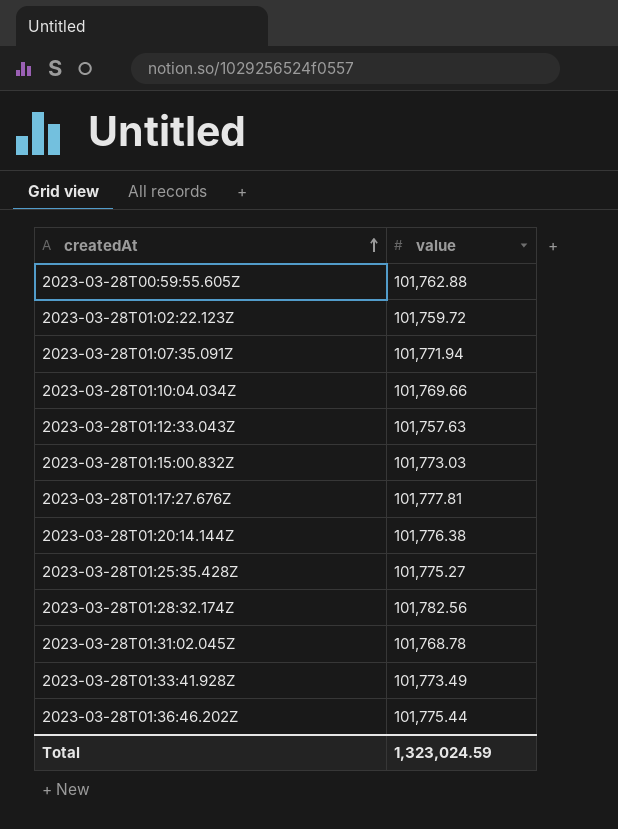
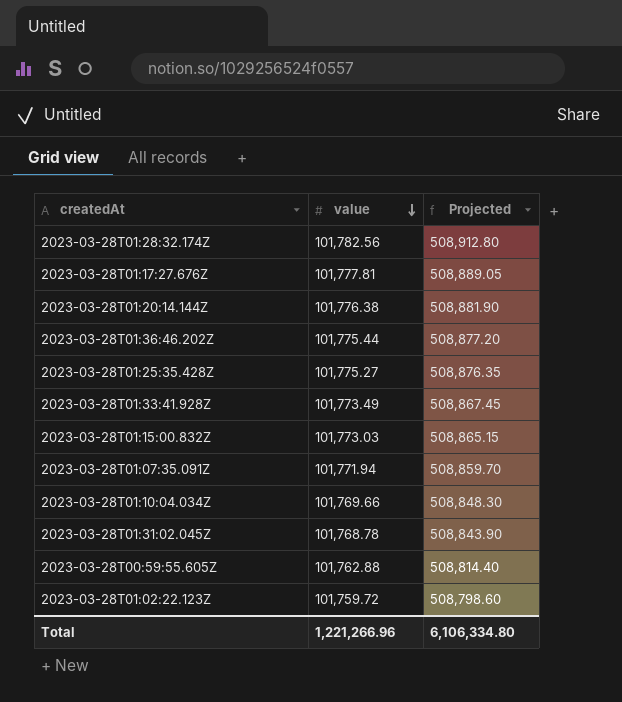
row order: createdAt ascending -> value descending
column Projected | formula: none -> [value] * 5
row 2023-03-28T01:12:33.043Z: 101,757.63 -> none
Total | value: 1,323,024.59 -> 1,221,266.96

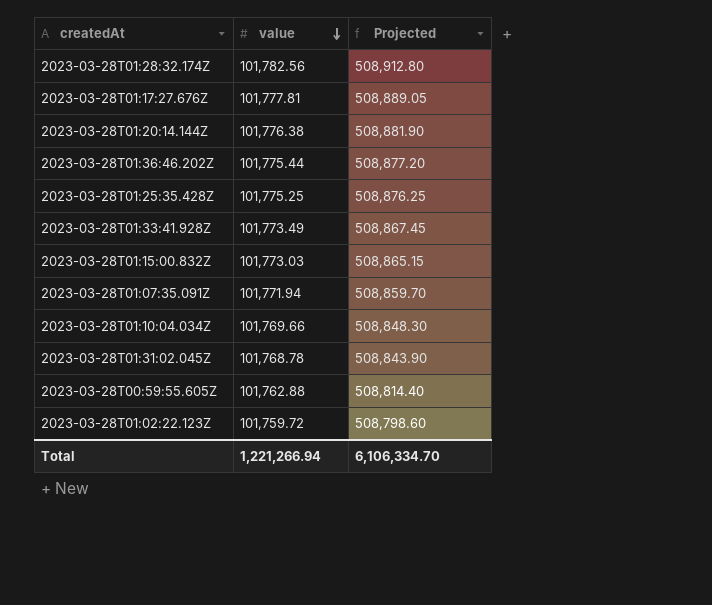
2023-03-28T01:25:35.428Z | value: 101,775.27 -> 101,775.25
2023-03-28T01:25:35.428Z | Projected: 508,876.35 -> 508,876.25
Total | value: 1,221,266.96 -> 1,221,266.94
Total | Projected: 6,106,334.80 -> 6,106,334.70

